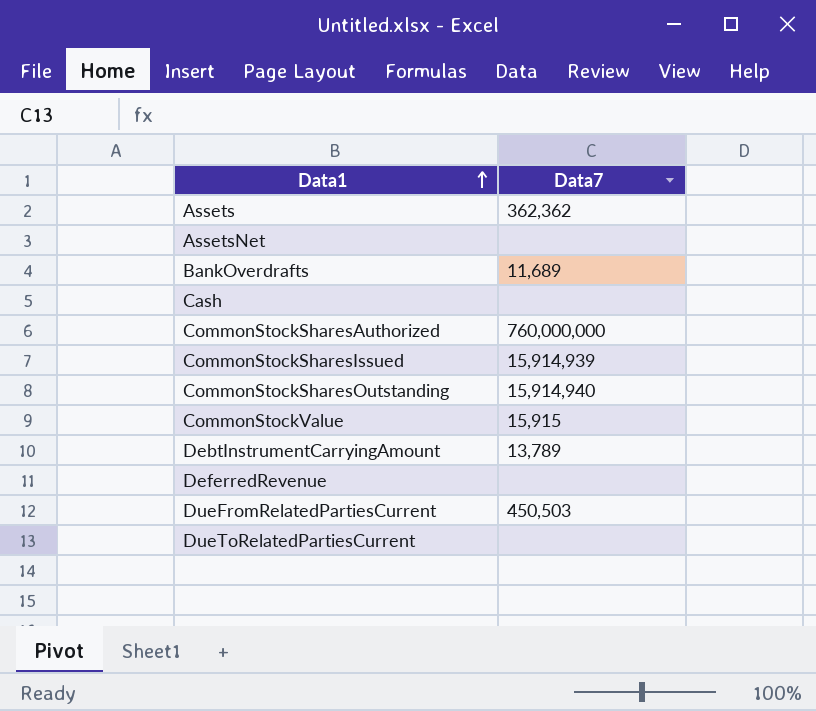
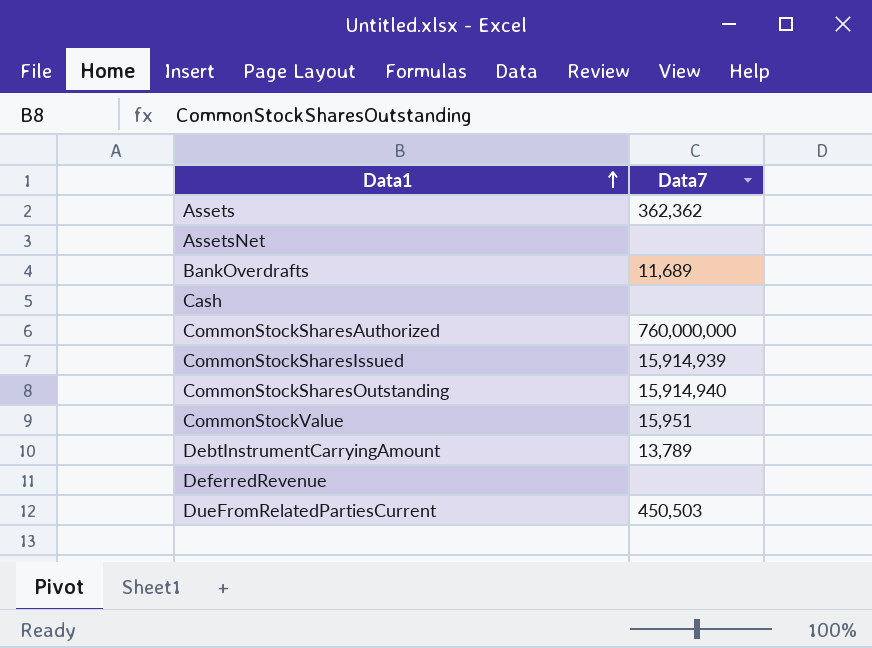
row DueToRelatedPartiesCurrent: none -> none
CommonStockValue | Data7: 15,915 -> 15,951

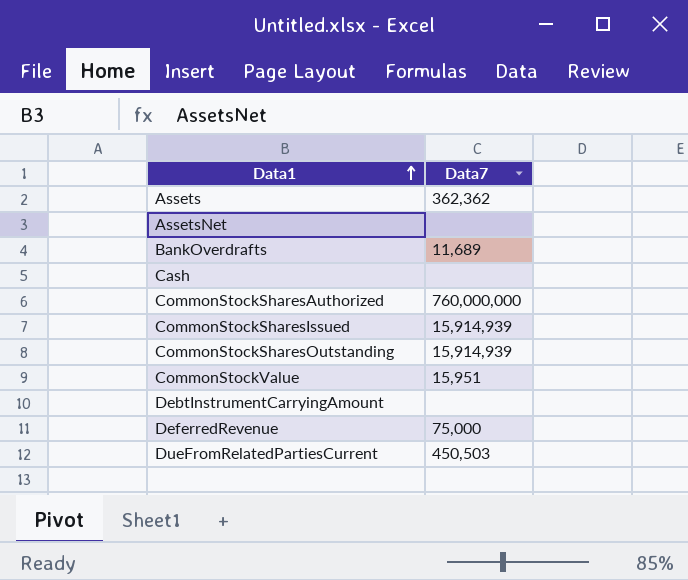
CommonStockSharesOutstanding | Data7: 15,914,940 -> 15,914,939
DebtInstrumentCarryingAmount | Data7: 13,789 -> none
DeferredRevenue | Data7: none -> 75,000

